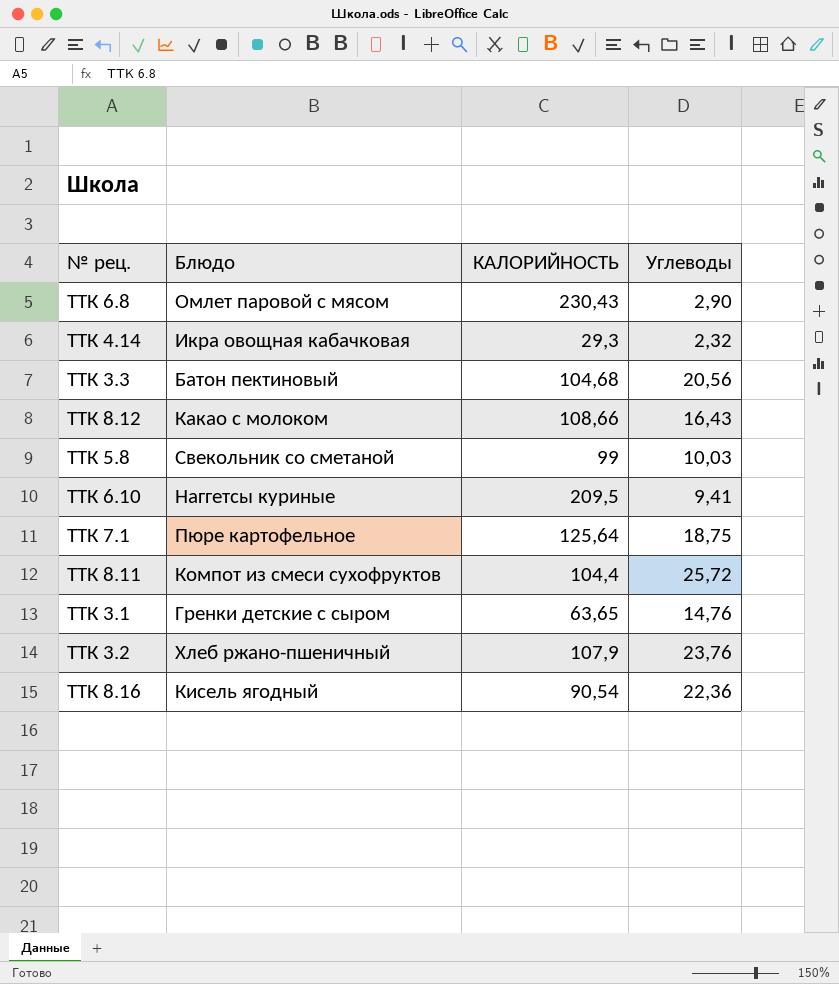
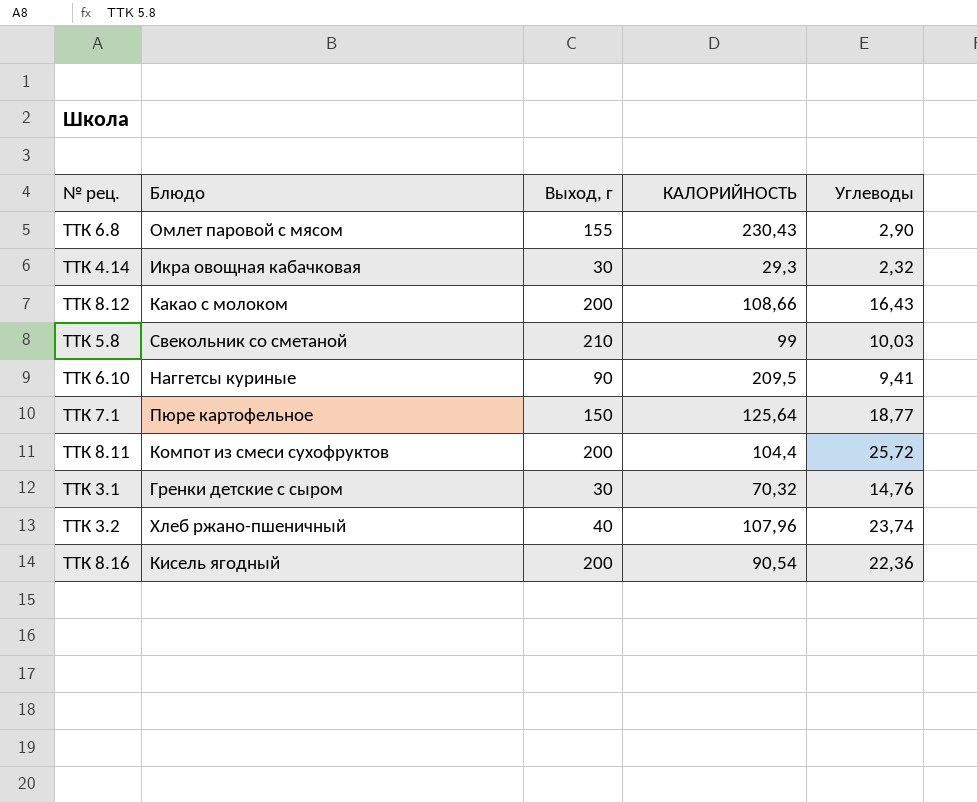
column Выход, г | position: none -> 3
row ТТК 3.3: Батон пектиновый | 104,68 | 20,56 -> none
ТТК 7.1 | Углеводы: 18,75 -> 18,77
ТТК 3.1 | КАЛОРИЙНОСТЬ: 63,65 -> 70,32
ТТК 3.2 | КАЛОРИЙНОСТЬ: 107,9 -> 107,96
ТТК 3.2 | Углеводы: 23,76 -> 23,74

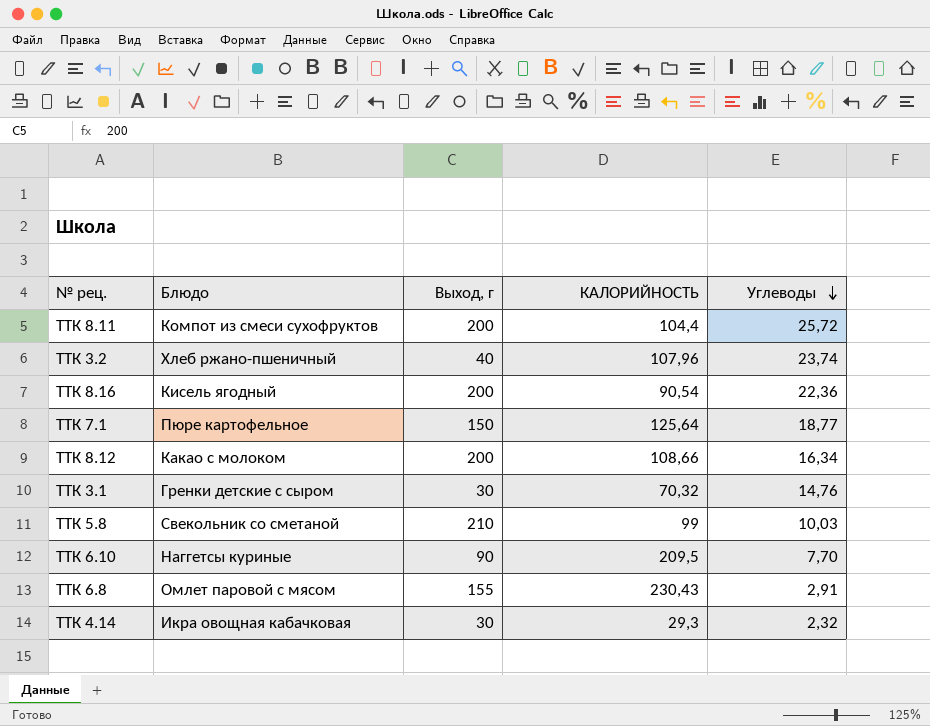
row order: none -> Углеводы descending
ТТК 8.12 | Углеводы: 16,43 -> 16,34
ТТК 6.10 | Углеводы: 9,41 -> 7,70
ТТК 6.8 | Углеводы: 2,90 -> 2,91

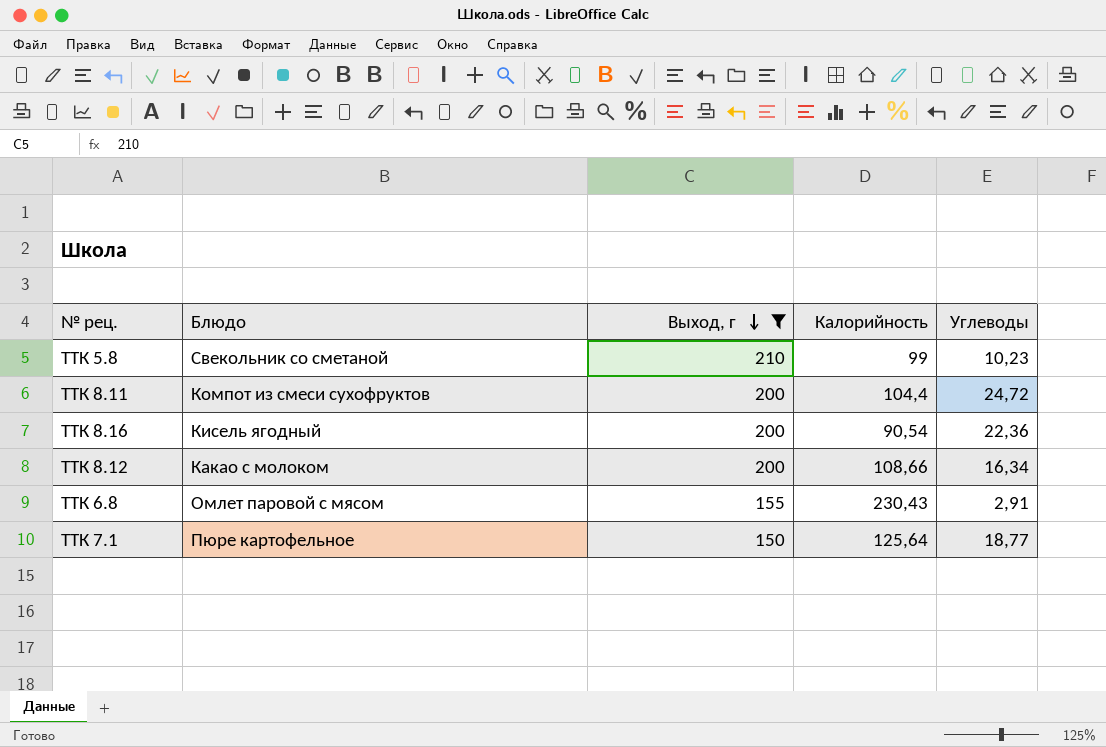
filter: none -> Выход, г >= 150
row order: Углеводы descending -> Выход, г descending
column name: КАЛОРИЙНОСТЬ -> Калорийность
ТТК 5.8 | Углеводы: 10,03 -> 10,23
ТТК 8.11 | Углеводы: 25,72 -> 24,72

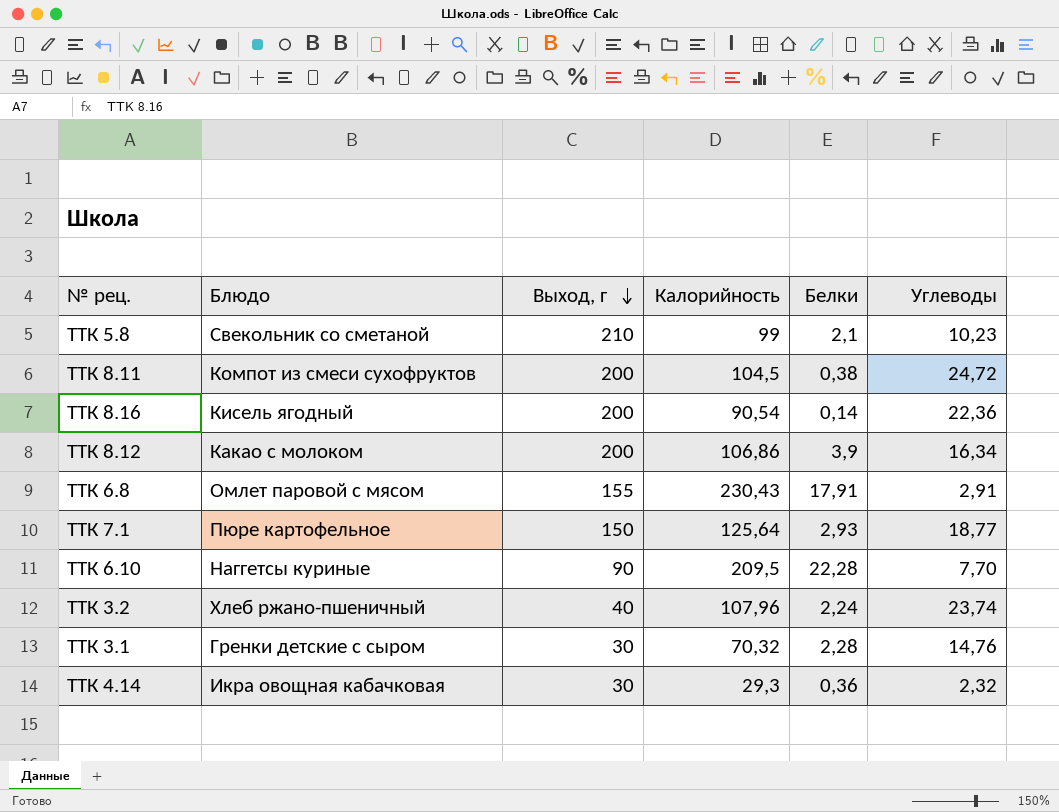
filter: Выход, г >= 150 -> none
column Белки | position: none -> 5
ТТК 8.11 | Калорийность: 104,4 -> 104,5
ТТК 8.12 | Калорийность: 108,66 -> 106,86

